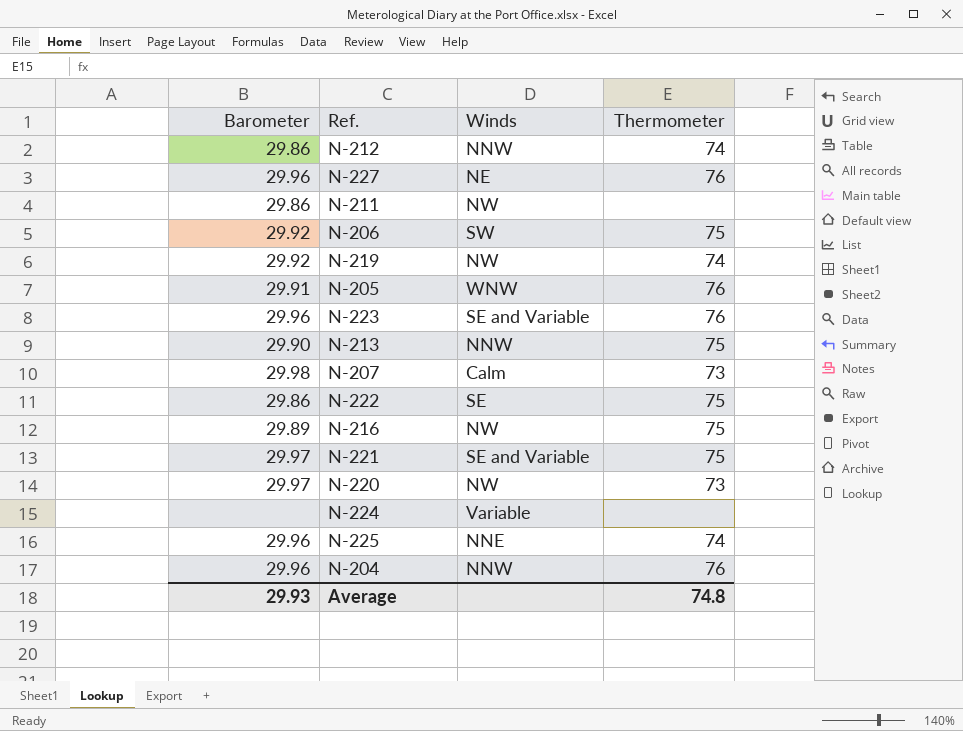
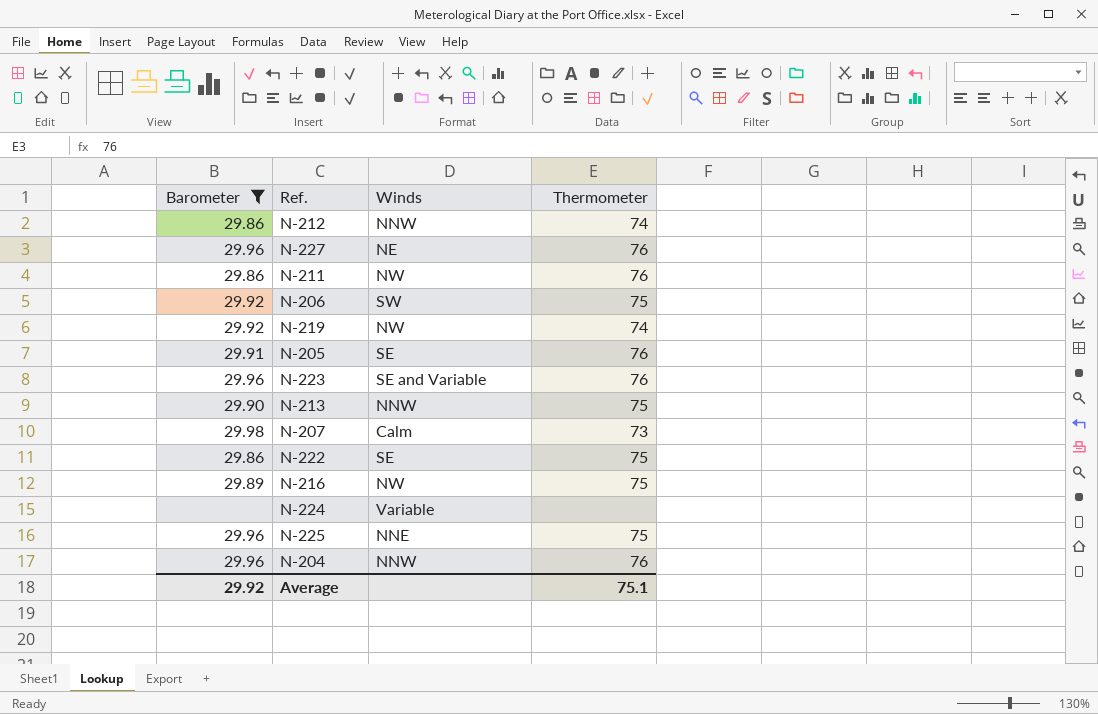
filter: none -> Barometer != 29.97
N-211 | Thermometer: none -> 76
N-205 | Winds: WNW -> SE
N-225 | Thermometer: 74 -> 75
Average | Barometer: 29.93 -> 29.92
Average | Thermometer: 74.8 -> 75.1

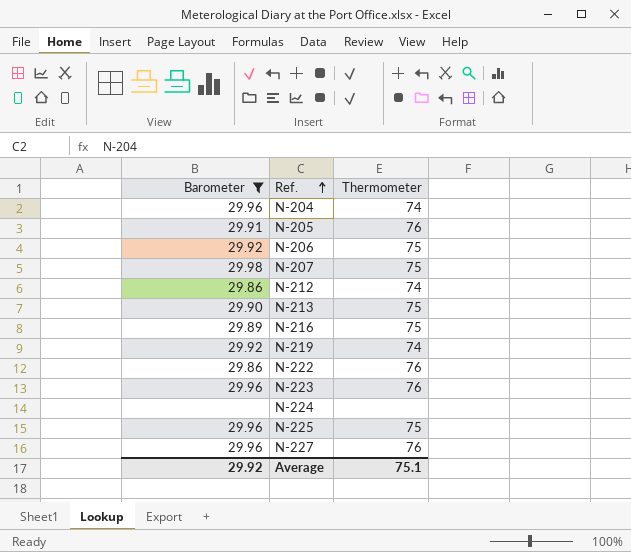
row order: none -> Ref. ascending
column Winds | position: 3 -> none
row N-211: 29.86 | NW | 76 -> none
N-204 | Thermometer: 76 -> 74
N-207 | Thermometer: 73 -> 75
N-222 | Thermometer: 75 -> 76

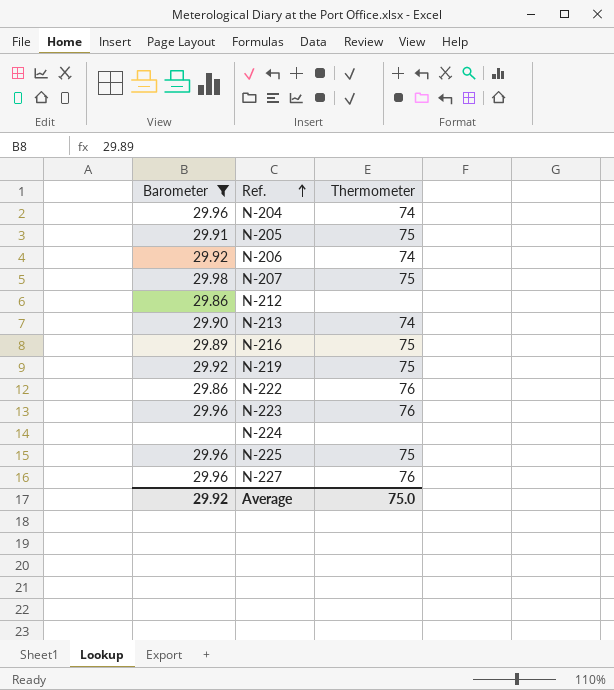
N-205 | Thermometer: 76 -> 75
N-206 | Thermometer: 75 -> 74
N-212 | Thermometer: 74 -> none
N-213 | Thermometer: 75 -> 74
N-219 | Thermometer: 74 -> 75
Average | Thermometer: 75.1 -> 75.0

